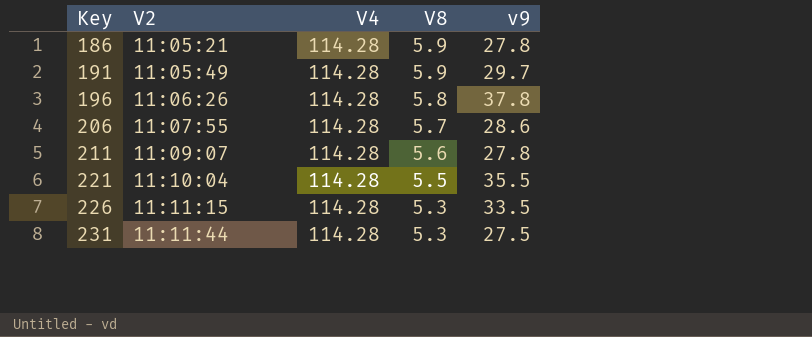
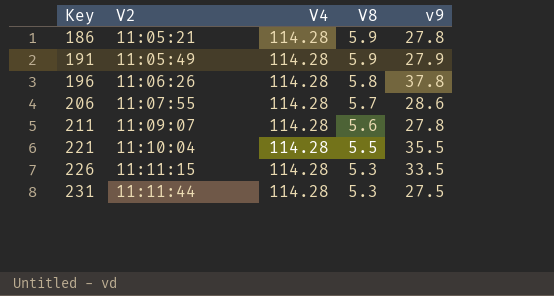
191 | v9: 29.7 -> 27.9

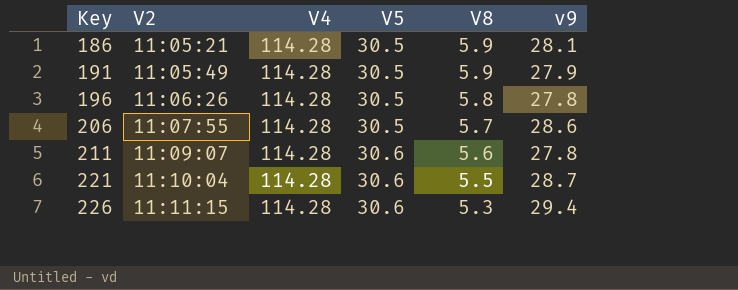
column V5 | position: none -> 4
row 231: 11:11:44 | 114.28 | 5.3 | 27.5 -> none
186 | v9: 27.8 -> 28.1
196 | v9: 37.8 -> 27.8
221 | v9: 35.5 -> 28.7
226 | v9: 33.5 -> 29.4

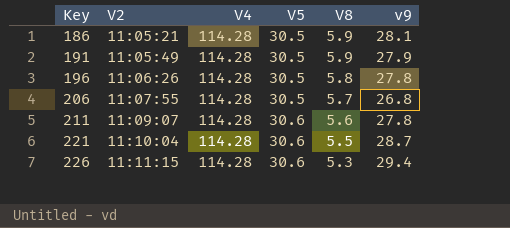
206 | v9: 28.6 -> 26.8

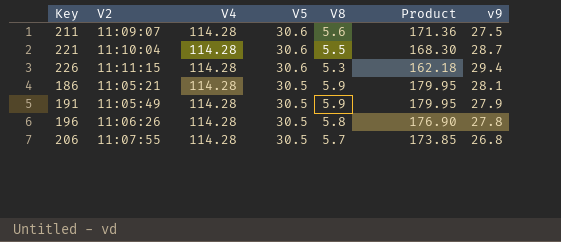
row order: Key ascending -> V5 descending
column Product | formula: none -> [V5] * [V8]
211 | v9: 27.8 -> 27.5

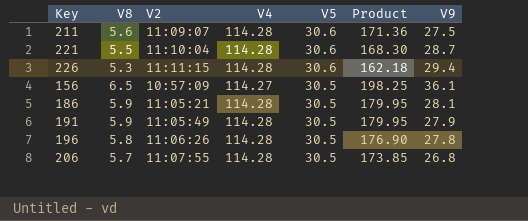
column V8 | position: 5 -> 2
column name: v9 -> V9
row 156: none -> 6.5 | 10:57:09 | 114.27 | 30.5 | 198.25 | 36.1

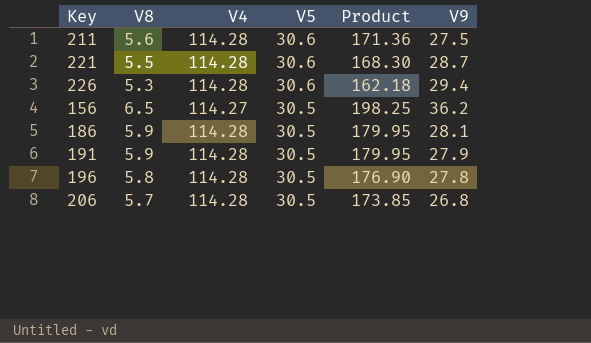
column V2 | position: 3 -> none
156 | V9: 36.1 -> 36.2

